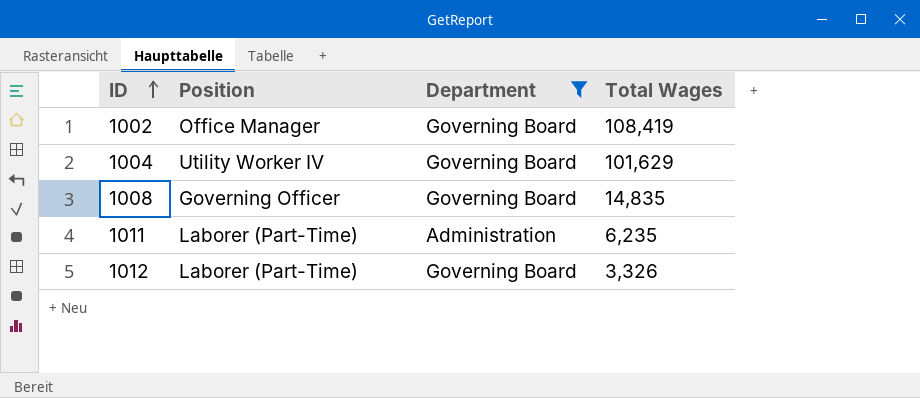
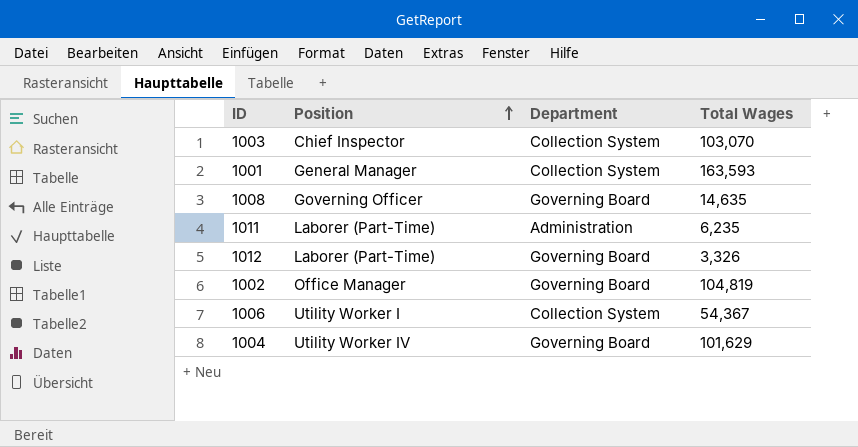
filter: Department != Collection System -> none
row order: ID ascending -> Position ascending
1008 | Total Wages: 14,835 -> 14,635
1002 | Total Wages: 108,419 -> 104,819

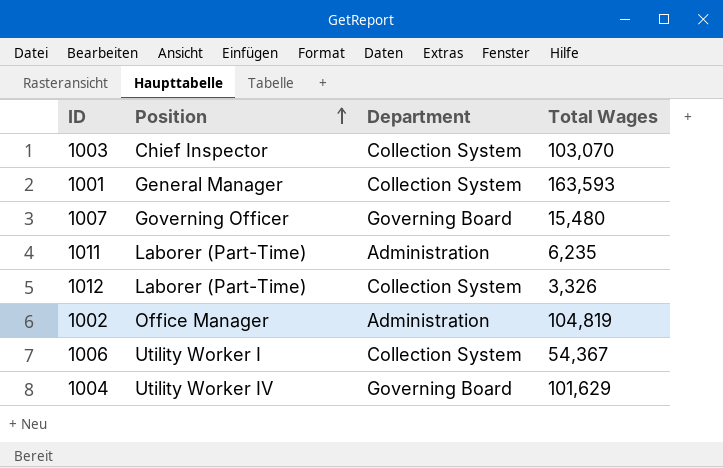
row 1008: Governing Officer | Governing Board | 14,635 -> none
row 1007: none -> Governing Officer | Governing Board | 15,480
1012 | Department: Governing Board -> Collection System
1002 | Department: Governing Board -> Administration

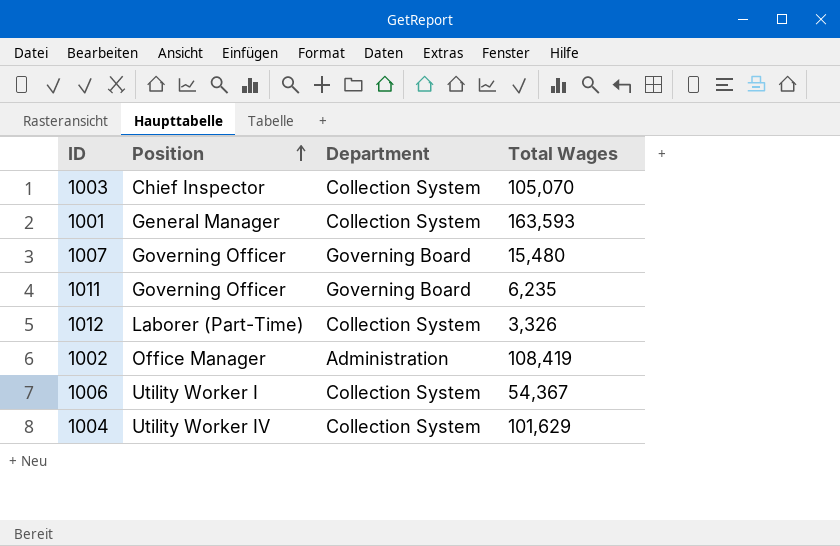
1003 | Total Wages: 103,070 -> 105,070
1011 | Position: Laborer (Part-Time) -> Governing Officer
1011 | Department: Administration -> Governing Board
1002 | Total Wages: 104,819 -> 108,419
1004 | Department: Governing Board -> Collection System

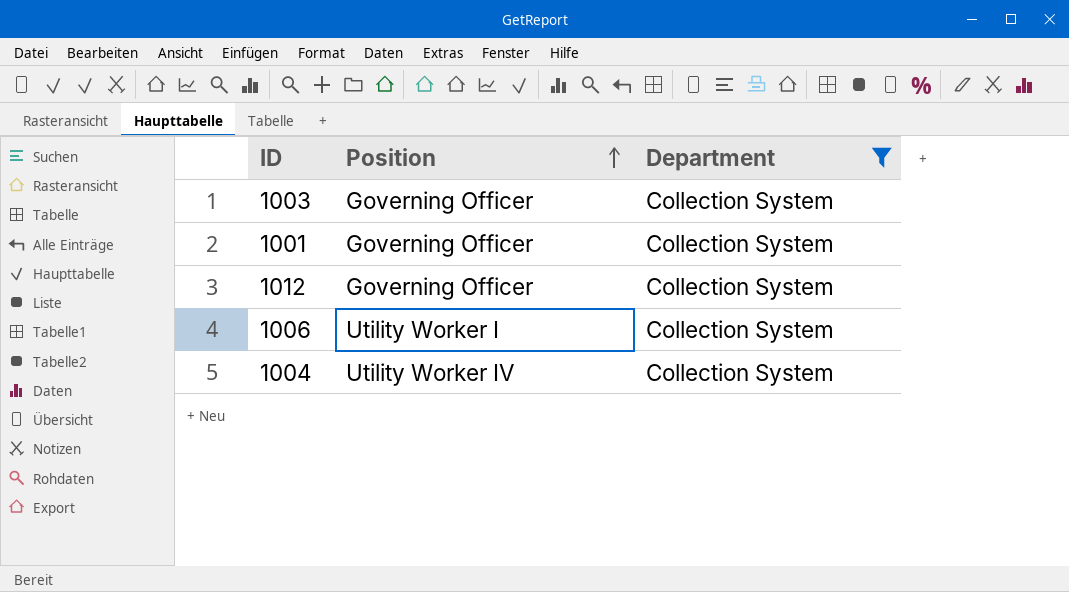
filter: none -> Department = Collection System
column Total Wages | position: 4 -> none
1003 | Position: Chief Inspector -> Governing Officer
1001 | Position: General Manager -> Governing Officer
1012 | Position: Laborer (Part-Time) -> Governing Officer

